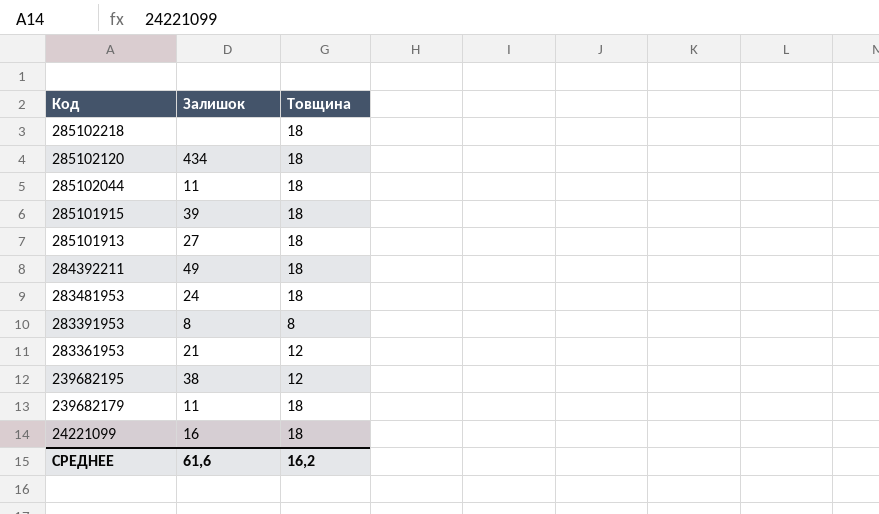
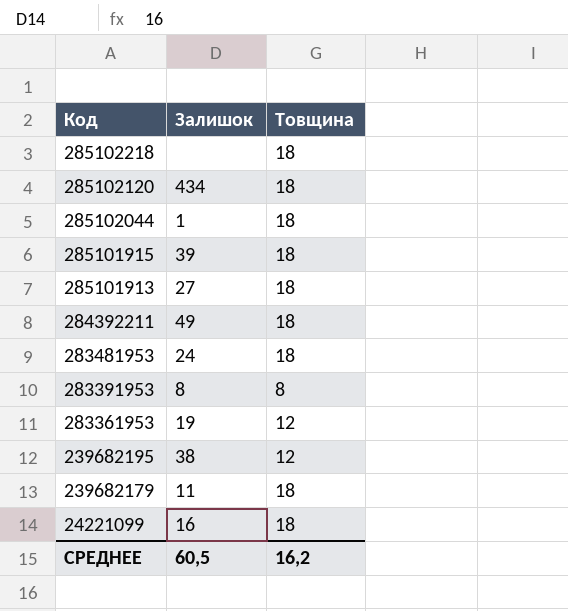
285102044 | Залишок: 11 -> 1
283361953 | Залишок: 21 -> 19
СРЕДНЕЕ | Залишок: 61,6 -> 60,5

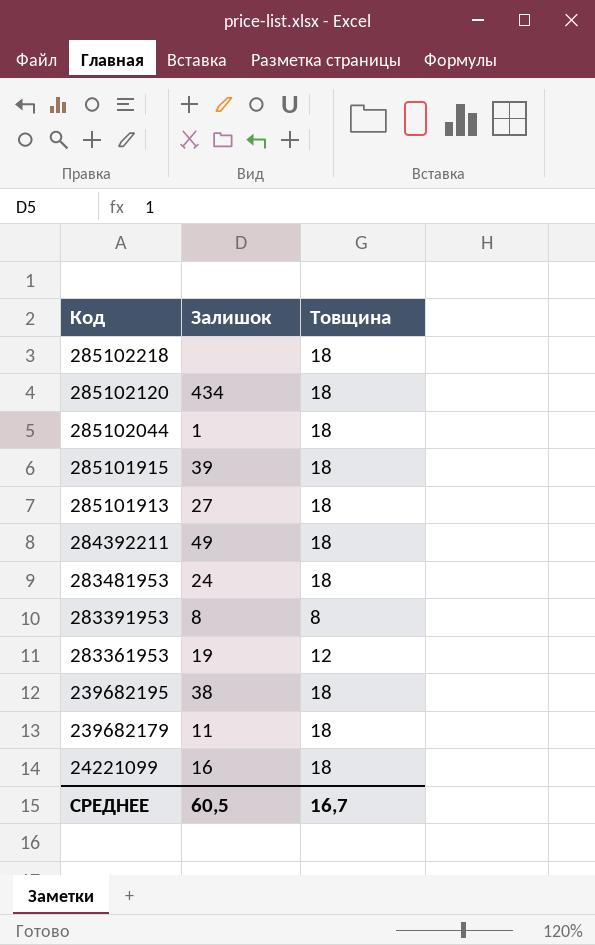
239682195 | Товщина: 12 -> 18
СРЕДНЕЕ | Товщина: 16,2 -> 16,7

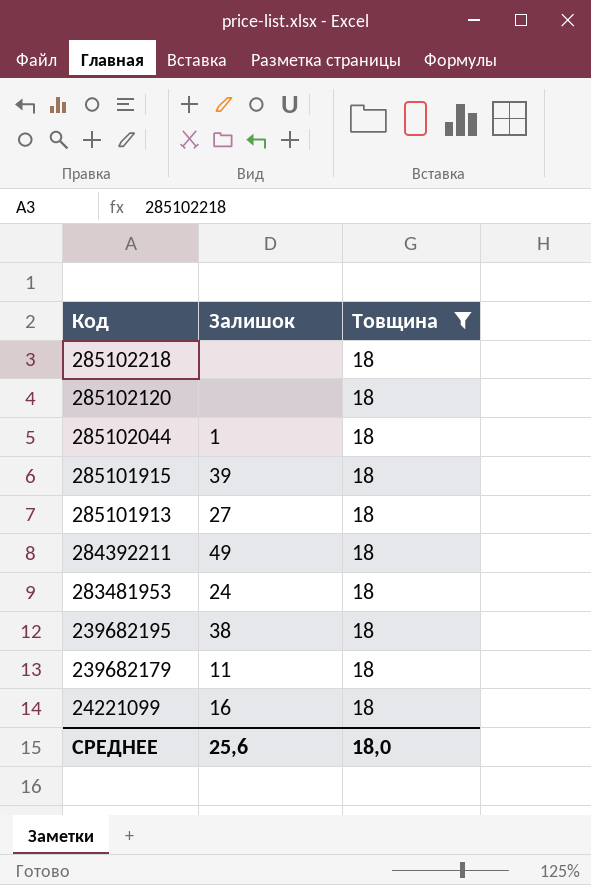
filter: none -> Товщина = 18
285102120 | Залишок: 434 -> none
СРЕДНЕЕ | Залишок: 60,5 -> 25,6
СРЕДНЕЕ | Товщина: 16,7 -> 18,0

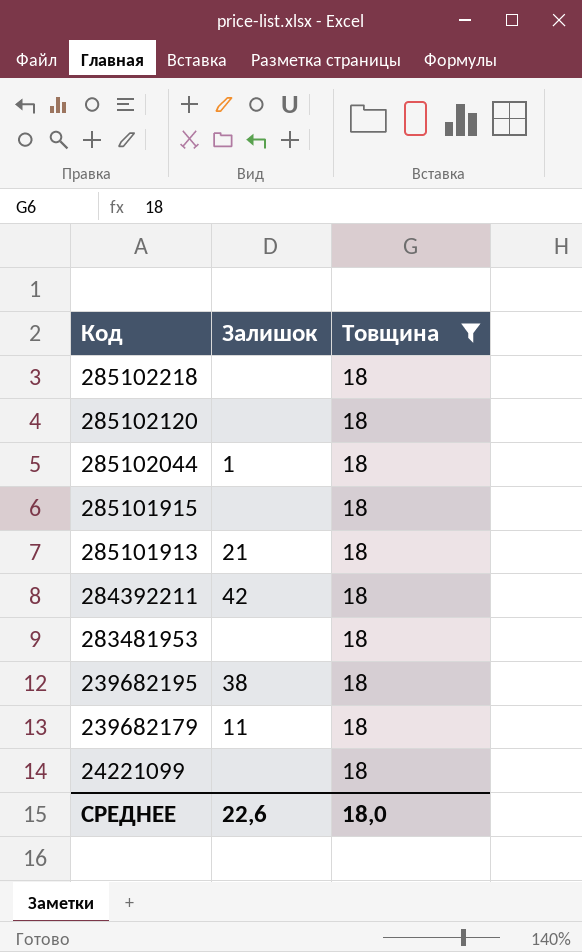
285101915 | Залишок: 39 -> none
285101913 | Залишок: 27 -> 21
284392211 | Залишок: 49 -> 42
283481953 | Залишок: 24 -> none
24221099 | Залишок: 16 -> none
СРЕДНЕЕ | Залишок: 25,6 -> 22,6

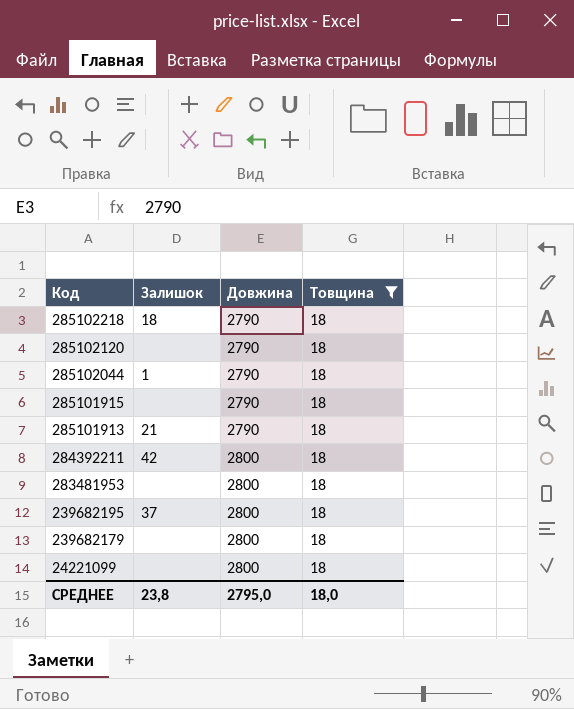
column Довжина | position: none -> 3
285102218 | Залишок: none -> 18
239682195 | Залишок: 38 -> 37
239682179 | Залишок: 11 -> none
СРЕДНЕЕ | Залишок: 22,6 -> 23,8

